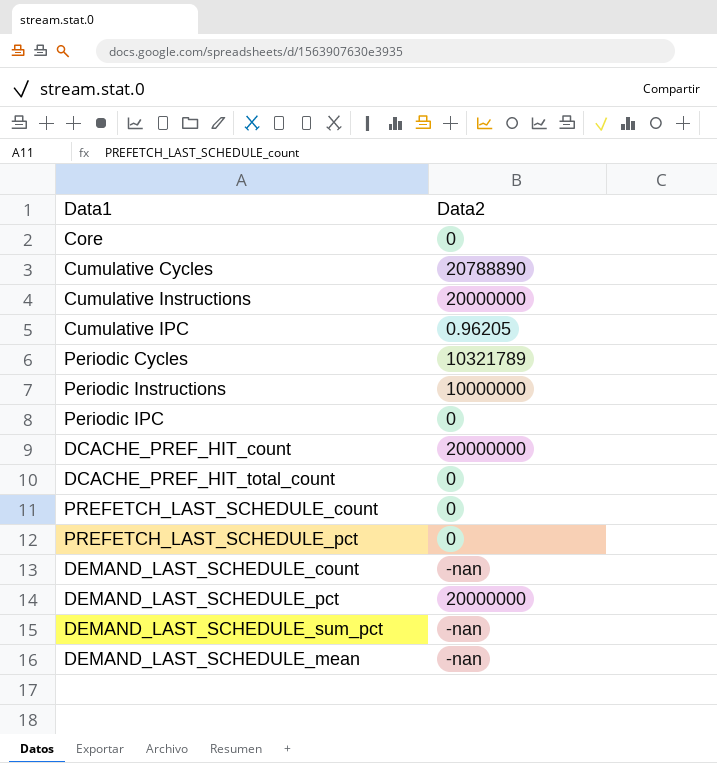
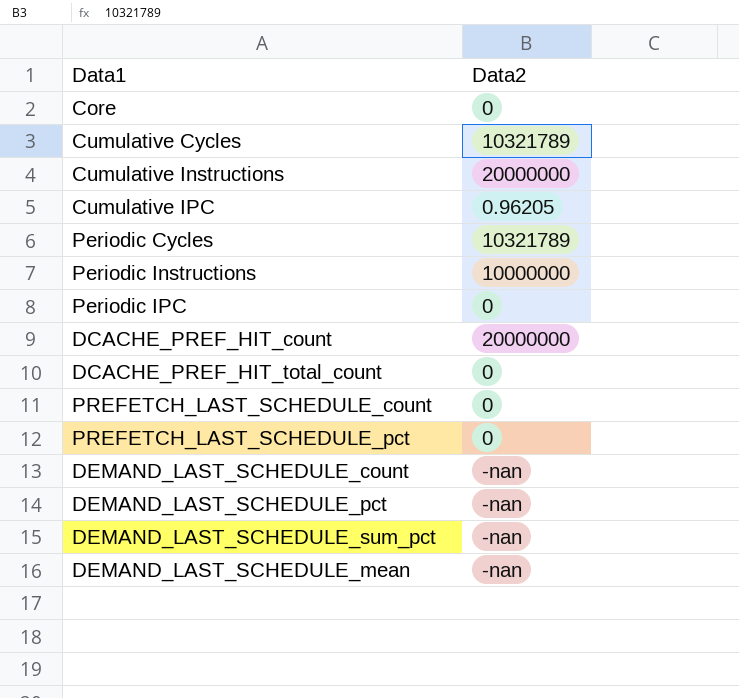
Cumulative Cycles | Data2: 20788890 -> 10321789
DEMAND_LAST_SCHEDULE_pct | Data2: 20000000 -> -nan

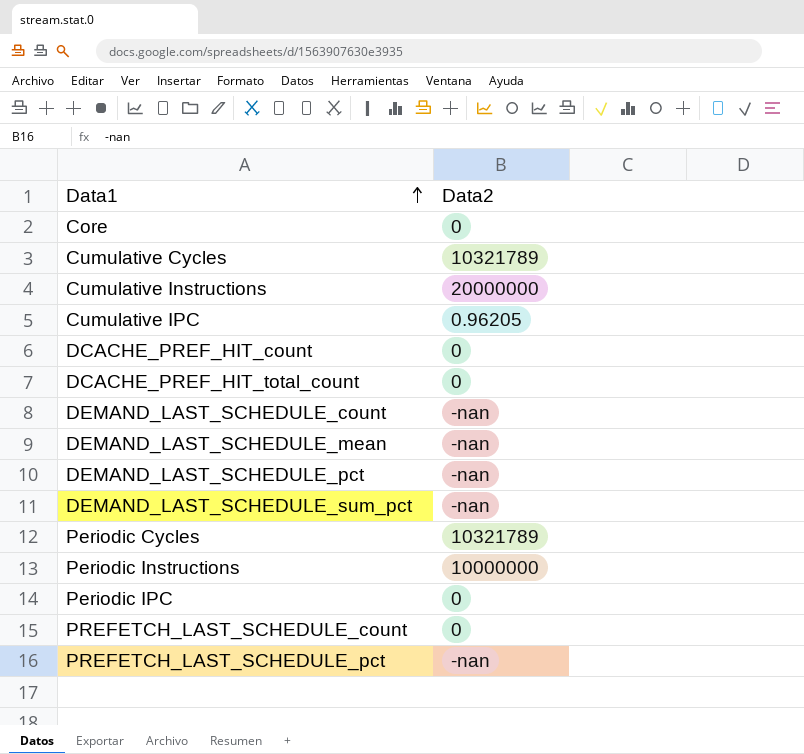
row order: none -> Data1 ascending
DCACHE_PREF_HIT_count | Data2: 20000000 -> 0
PREFETCH_LAST_SCHEDULE_pct | Data2: 0 -> -nan

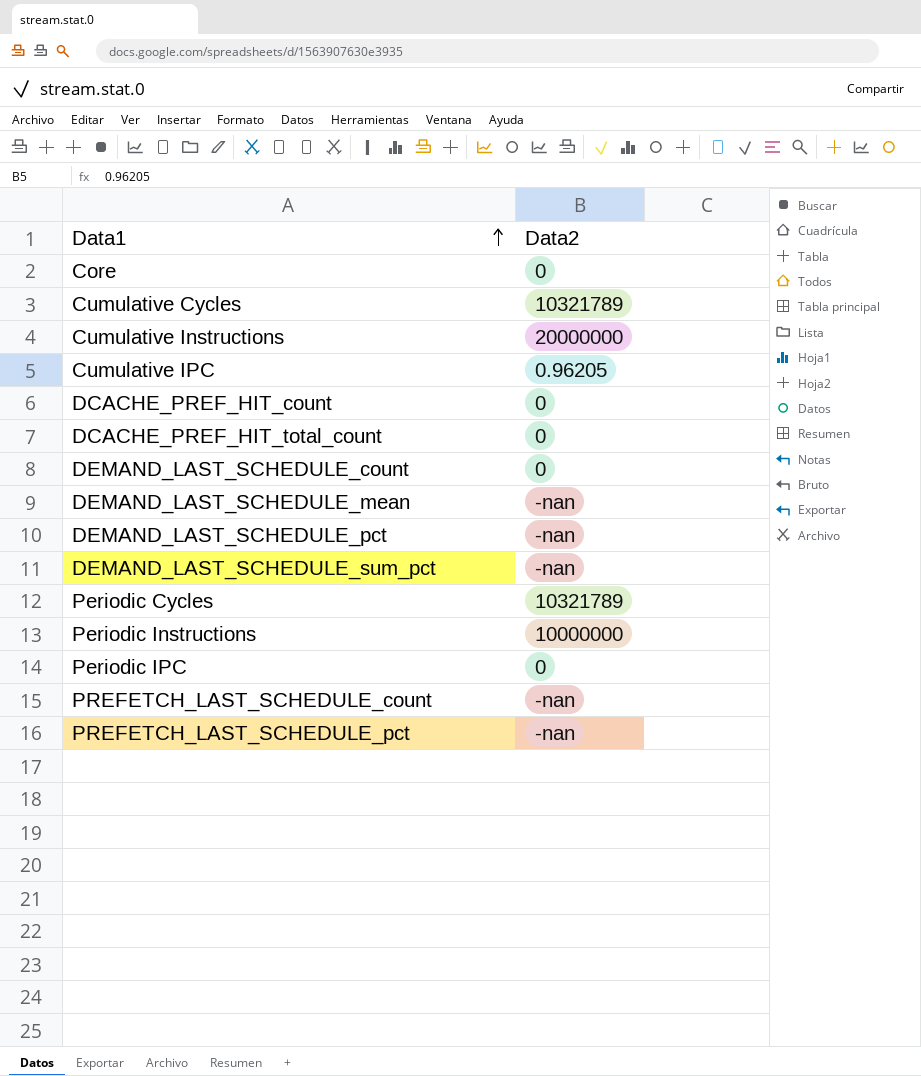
DEMAND_LAST_SCHEDULE_count | Data2: -nan -> 0
PREFETCH_LAST_SCHEDULE_count | Data2: 0 -> -nan

